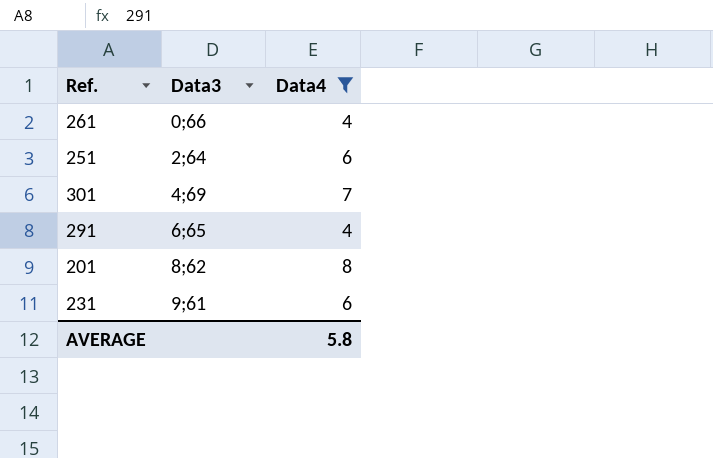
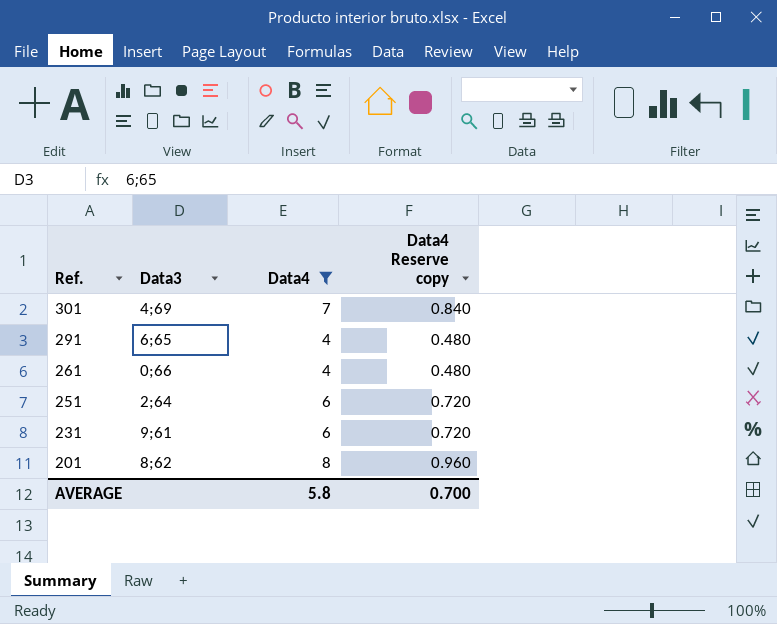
row order: Data3 ascending -> Ref. descending
column Data4 Reserve copy | formula: none -> [Data4] * 0.12

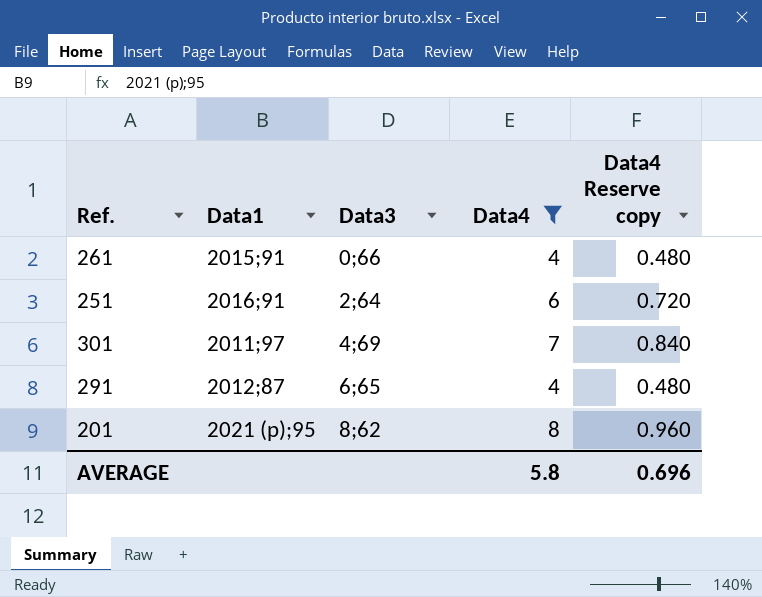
row order: Ref. descending -> Data3 ascending
column Data1 | position: none -> 2
row 231: 9;61 | 6 | 0.720 -> none
AVERAGE | Data4 Reserve copy: 0.700 -> 0.696

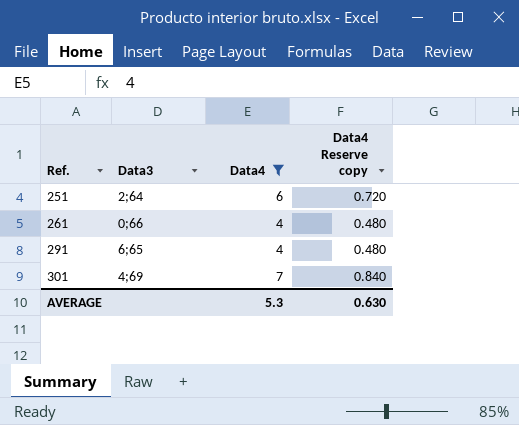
row order: Data3 ascending -> Ref. ascending
column Data1 | position: 2 -> none
row 201: 2021 (p);95 | 8;62 | 8 | 0.960 -> none
AVERAGE | Data4: 5.8 -> 5.3
AVERAGE | Data4 Reserve copy: 0.696 -> 0.630

